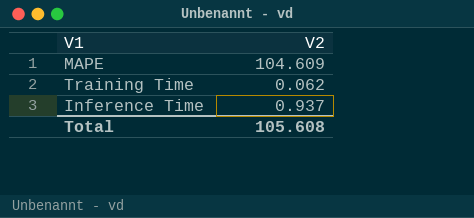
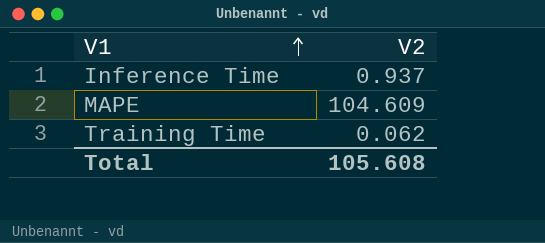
row order: none -> V1 ascending

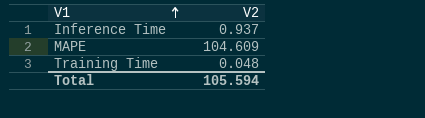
Training Time | V2: 0.062 -> 0.048
Total | V2: 105.608 -> 105.594

